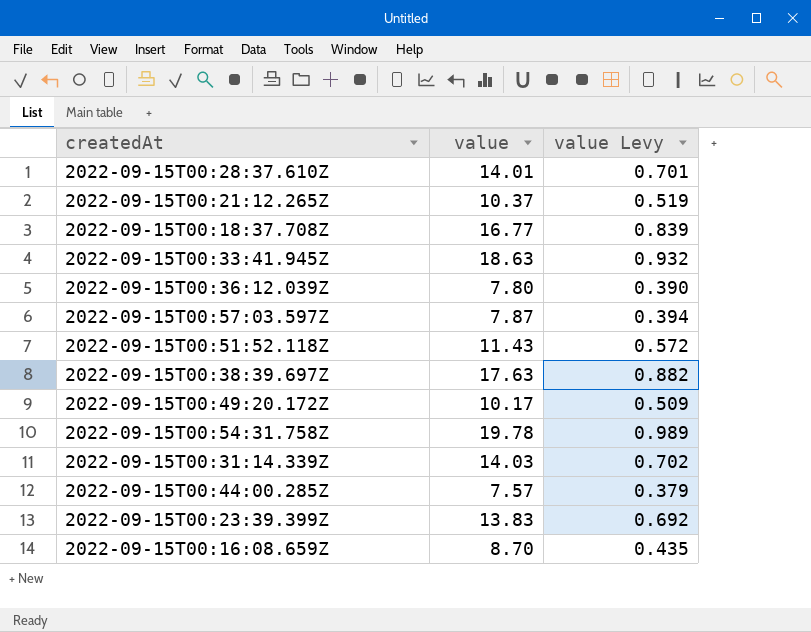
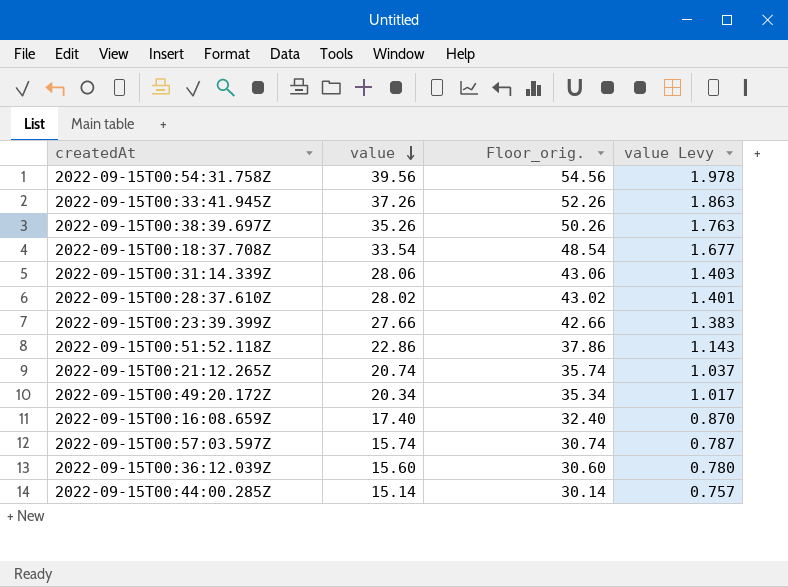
row order: none -> value descending
column Floor_orig. | formula: none -> [value] + 15
2022-09-15T00:54:31.758Z | value: 19.78 -> 39.56
2022-09-15T00:54:31.758Z | value Levy: 0.989 -> 1.978
2022-09-15T00:33:41.945Z | value: 18.63 -> 37.26
2022-09-15T00:33:41.945Z | value Levy: 0.932 -> 1.863
2022-09-15T00:38:39.697Z | value: 17.63 -> 35.26
2022-09-15T00:38:39.697Z | value Levy: 0.882 -> 1.763
2022-09-15T00:18:37.708Z | value: 16.77 -> 33.54
2022-09-15T00:18:37.708Z | value Levy: 0.839 -> 1.677
2022-09-15T00:31:14.339Z | value: 14.03 -> 28.06
2022-09-15T00:31:14.339Z | value Levy: 0.702 -> 1.403
2022-09-15T00:28:37.610Z | value: 14.01 -> 28.02
2022-09-15T00:28:37.610Z | value Levy: 0.701 -> 1.401
2022-09-15T00:23:39.399Z | value: 13.83 -> 27.66
2022-09-15T00:23:39.399Z | value Levy: 0.692 -> 1.383
2022-09-15T00:51:52.118Z | value: 11.43 -> 22.86
2022-09-15T00:51:52.118Z | value Levy: 0.572 -> 1.143
2022-09-15T00:21:12.265Z | value: 10.37 -> 20.74
2022-09-15T00:21:12.265Z | value Levy: 0.519 -> 1.037
2022-09-15T00:49:20.172Z | value: 10.17 -> 20.34
2022-09-15T00:49:20.172Z | value Levy: 0.509 -> 1.017
2022-09-15T00:16:08.659Z | value: 8.70 -> 17.40
2022-09-15T00:16:08.659Z | value Levy: 0.435 -> 0.870
2022-09-15T00:57:03.597Z | value: 7.87 -> 15.74
2022-09-15T00:57:03.597Z | value Levy: 0.394 -> 0.787
2022-09-15T00:36:12.039Z | value: 7.80 -> 15.60
2022-09-15T00:36:12.039Z | value Levy: 0.390 -> 0.780
2022-09-15T00:44:00.285Z | value: 7.57 -> 15.14
2022-09-15T00:44:00.285Z | value Levy: 0.379 -> 0.757

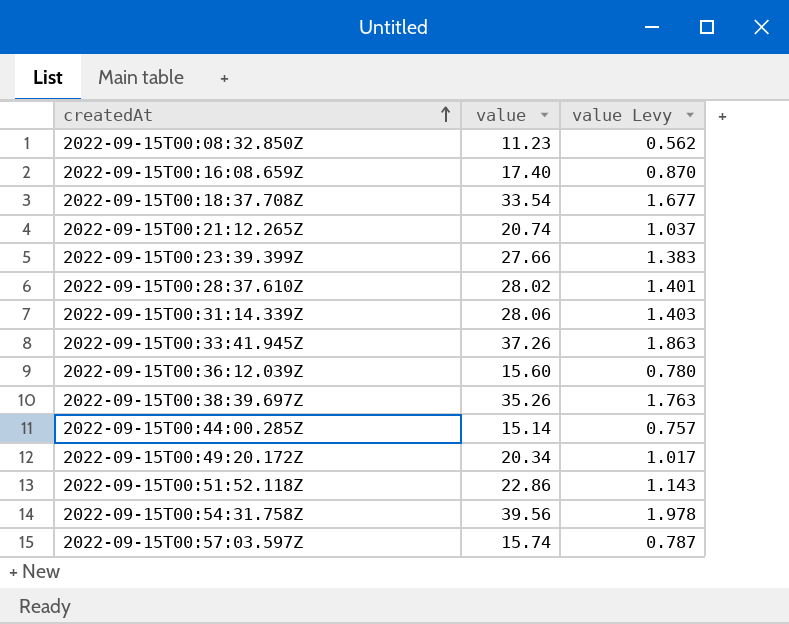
row order: value descending -> createdAt ascending
column Floor_orig. | formula: [value] + 15 -> none
row 2022-09-15T00:08:32.850Z: none -> 11.23 | 0.562

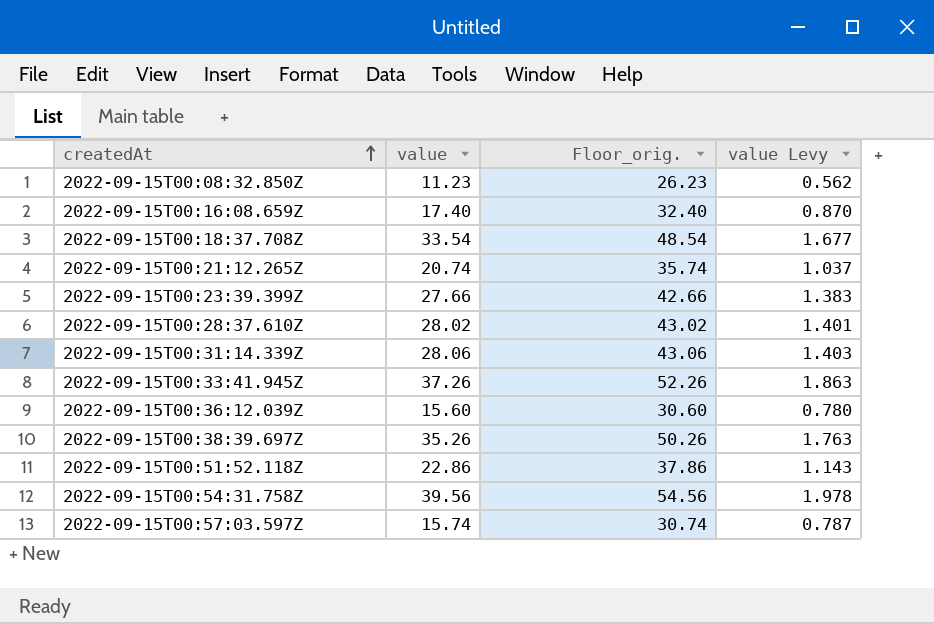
column Floor_orig. | formula: none -> [value] + 15
row 2022-09-15T00:44:00.285Z: 15.14 | 0.757 -> none
row 2022-09-15T00:49:20.172Z: 20.34 | 1.017 -> none

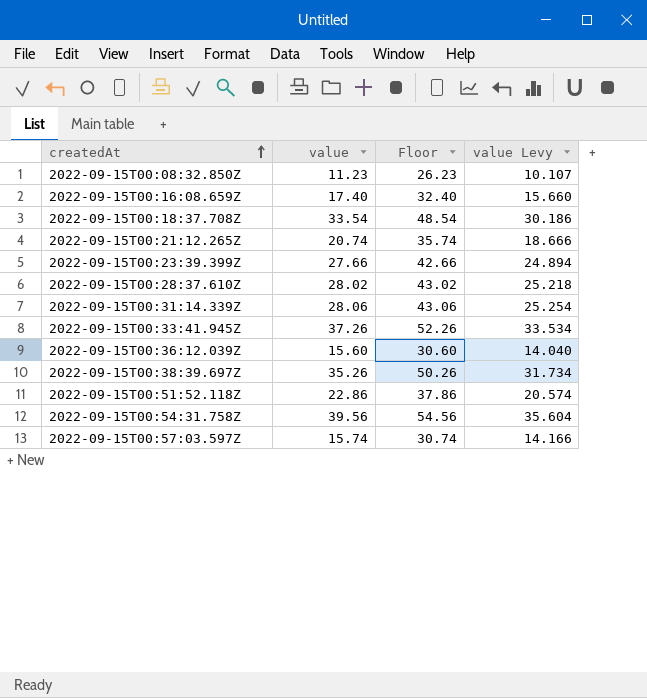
column name: Floor_orig. -> Floor
column value Levy | formula: [value] * 0.05 -> [value] * 0.9

